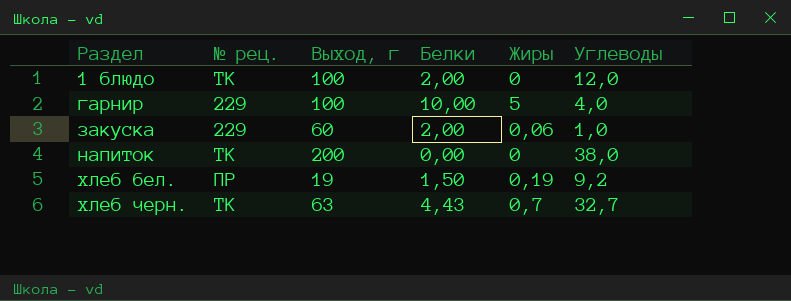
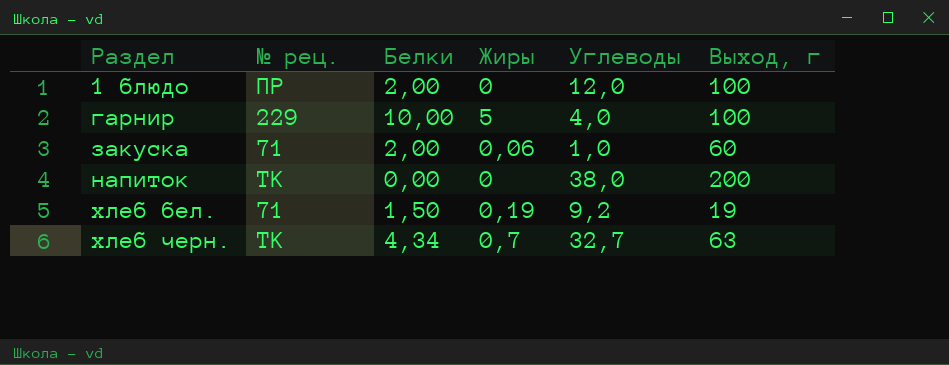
column Выход, г | position: 3 -> 6
1 блюдо | № рец.: ТК -> ПР
закуска | № рец.: 229 -> 71
хлеб бел. | № рец.: ПР -> 71
хлеб черн. | Белки: 4,43 -> 4,34

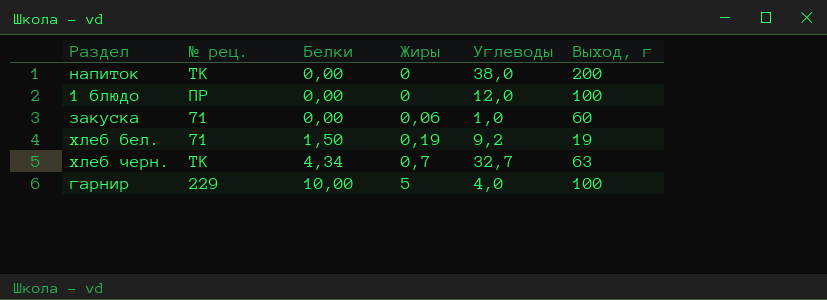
row order: Раздел ascending -> Белки ascending
1 блюдо | Белки: 2,00 -> 0,00
закуска | Белки: 2,00 -> 0,00

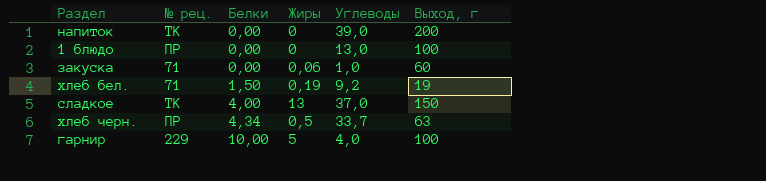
напиток | Углеводы: 38,0 -> 39,0
1 блюдо | Углеводы: 12,0 -> 13,0
row сладкое: none -> ТК | 4,00 | 13 | 37,0 | 150
хлеб черн. | № рец.: ТК -> ПР
хлеб черн. | Жиры: 0,7 -> 0,5
хлеб черн. | Углеводы: 32,7 -> 33,7

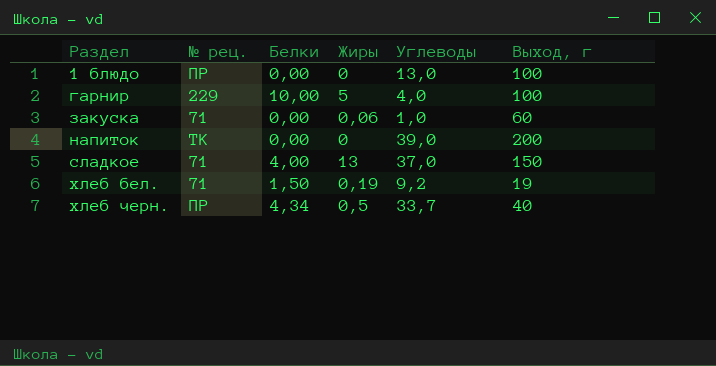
row order: Белки ascending -> Раздел ascending
сладкое | № рец.: ТК -> 71
хлеб черн. | Выход, г: 63 -> 40

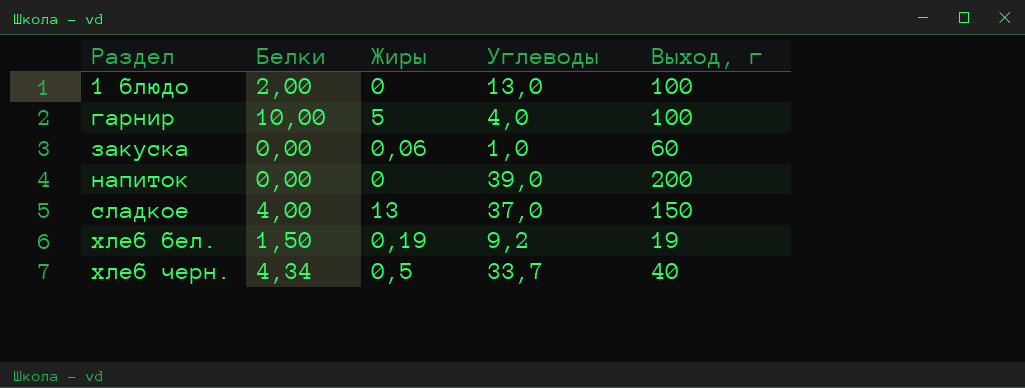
column № рец. | position: 2 -> none
1 блюдо | Белки: 0,00 -> 2,00

